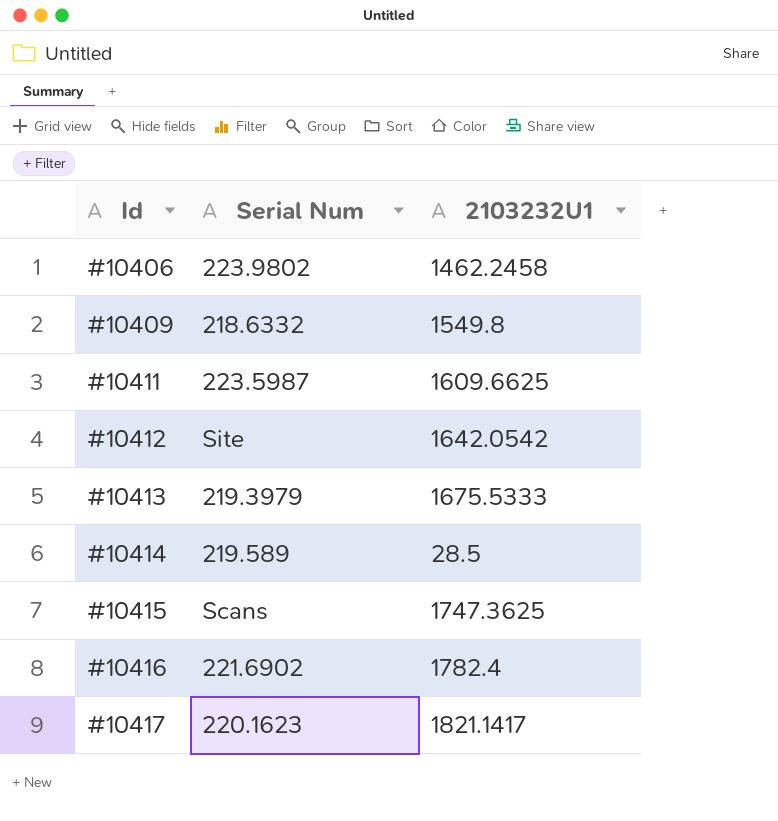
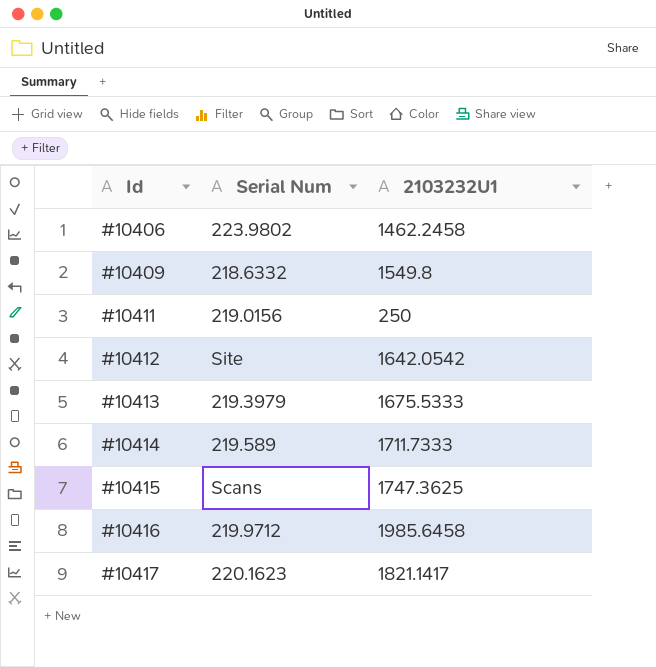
#10411 | Serial Num: 223.5987 -> 219.0156
#10411 | 2103232U1: 1609.6625 -> 250
#10414 | 2103232U1: 28.5 -> 1711.7333
#10416 | Serial Num: 221.6902 -> 219.9712
#10416 | 2103232U1: 1782.4 -> 1985.6458

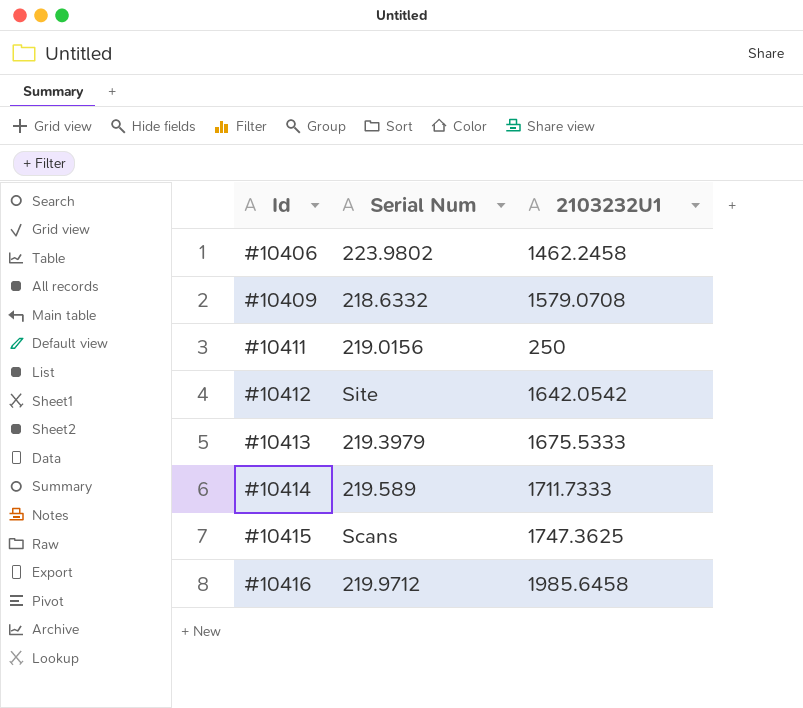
row #10417: 220.1623 | 1821.1417 -> none
#10409 | 2103232U1: 1549.8 -> 1579.0708

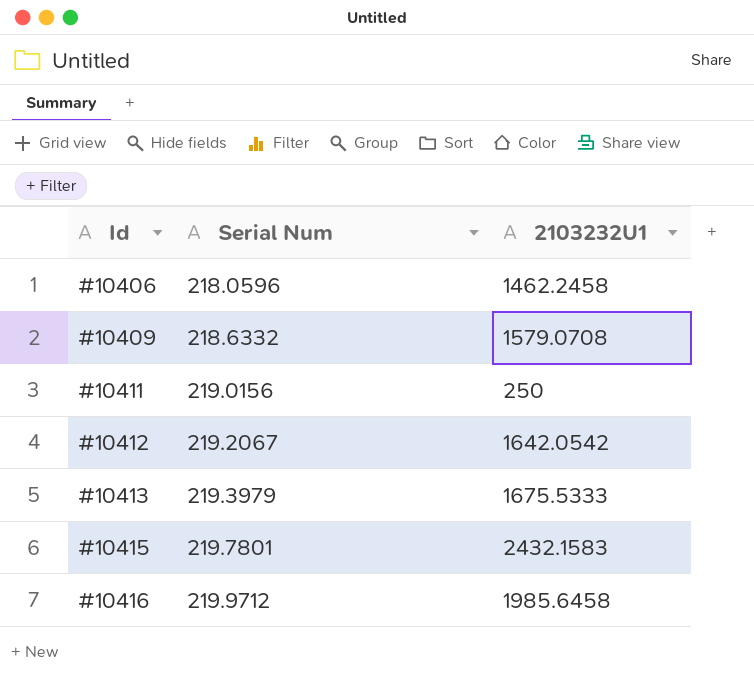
row #10414: 219.589 | 1711.7333 -> none
#10406 | Serial Num: 223.9802 -> 218.0596
#10412 | Serial Num: Site -> 219.2067
#10415 | Serial Num: Scans -> 219.7801
#10415 | 2103232U1: 1747.3625 -> 2432.1583

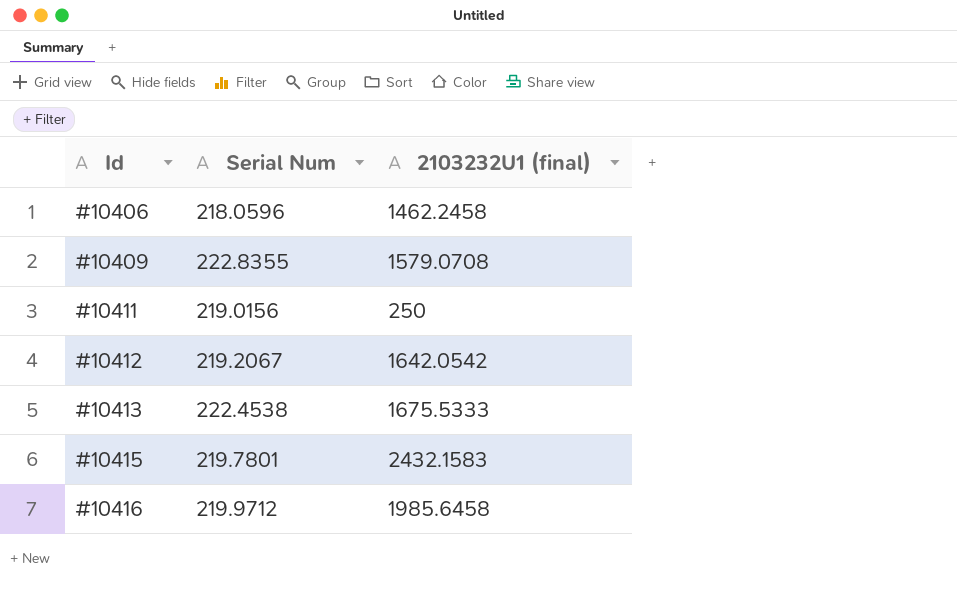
column name: 2103232U1 -> 2103232U1 (final)
#10409 | Serial Num: 218.6332 -> 222.8355
#10413 | Serial Num: 219.3979 -> 222.4538

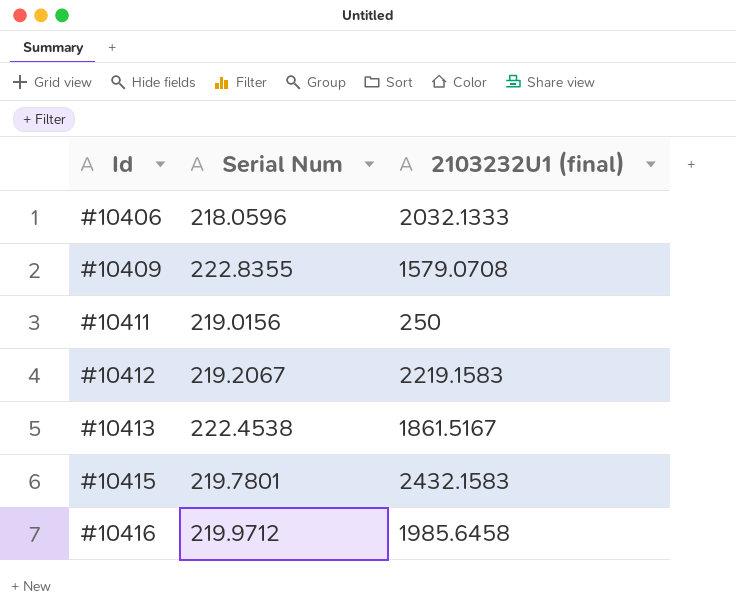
#10406 | 2103232U1 (final): 1462.2458 -> 2032.1333
#10412 | 2103232U1 (final): 1642.0542 -> 2219.1583
#10413 | 2103232U1 (final): 1675.5333 -> 1861.5167

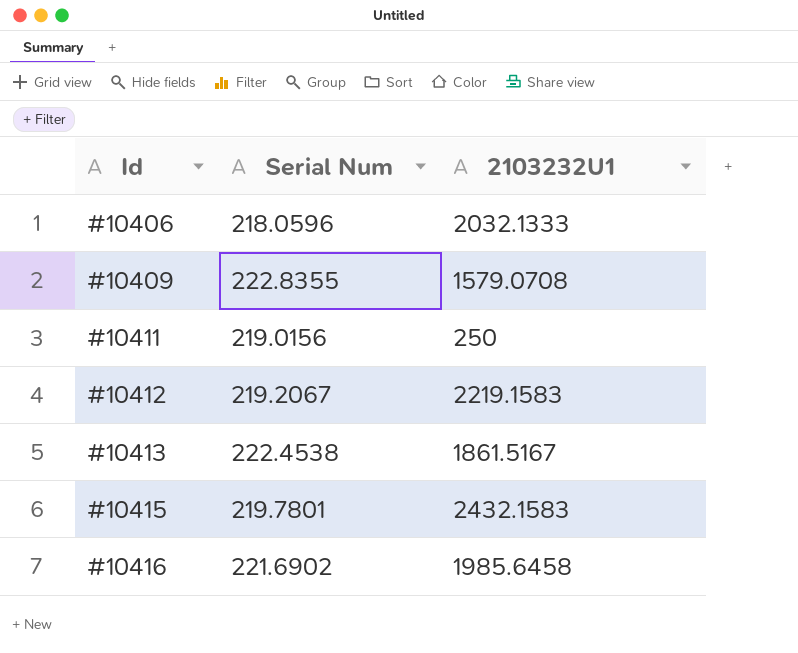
column name: 2103232U1 (final) -> 2103232U1
#10416 | Serial Num: 219.9712 -> 221.6902

